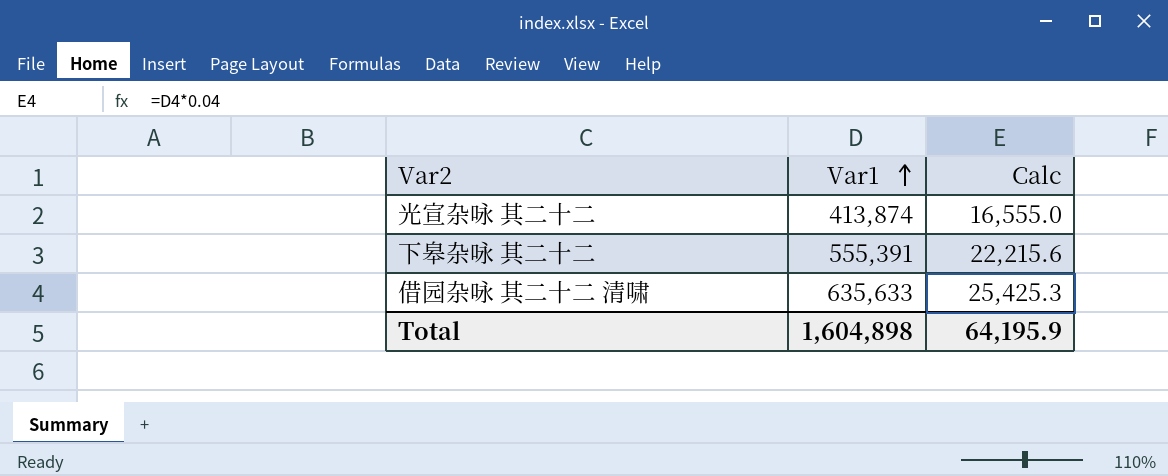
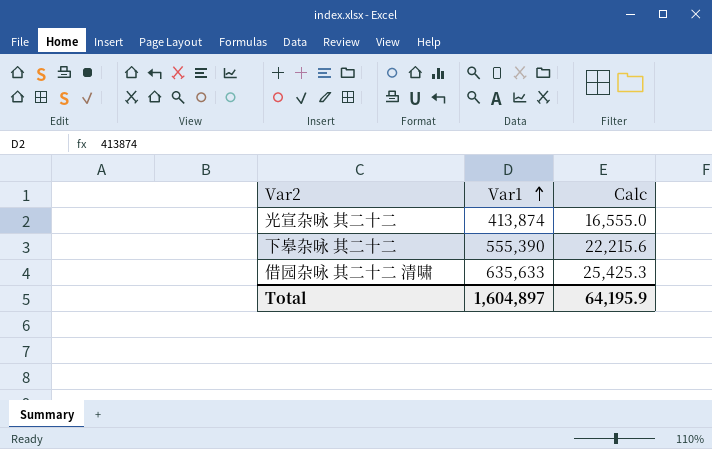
下皋杂咏 其二十二 | Var1: 555,391 -> 555,390
Total | Var1: 1,604,898 -> 1,604,897

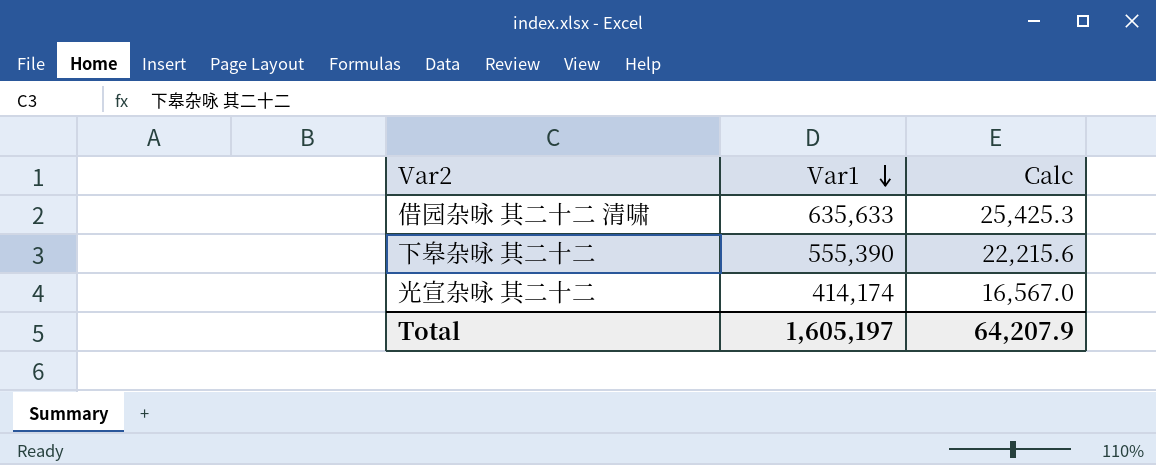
row order: Var1 ascending -> Var1 descending
光宣杂咏 其二十二 | Var1: 413,874 -> 414,174
光宣杂咏 其二十二 | Calc: 16,555.0 -> 16,567.0
Total | Var1: 1,604,897 -> 1,605,197
Total | Calc: 64,195.9 -> 64,207.9

